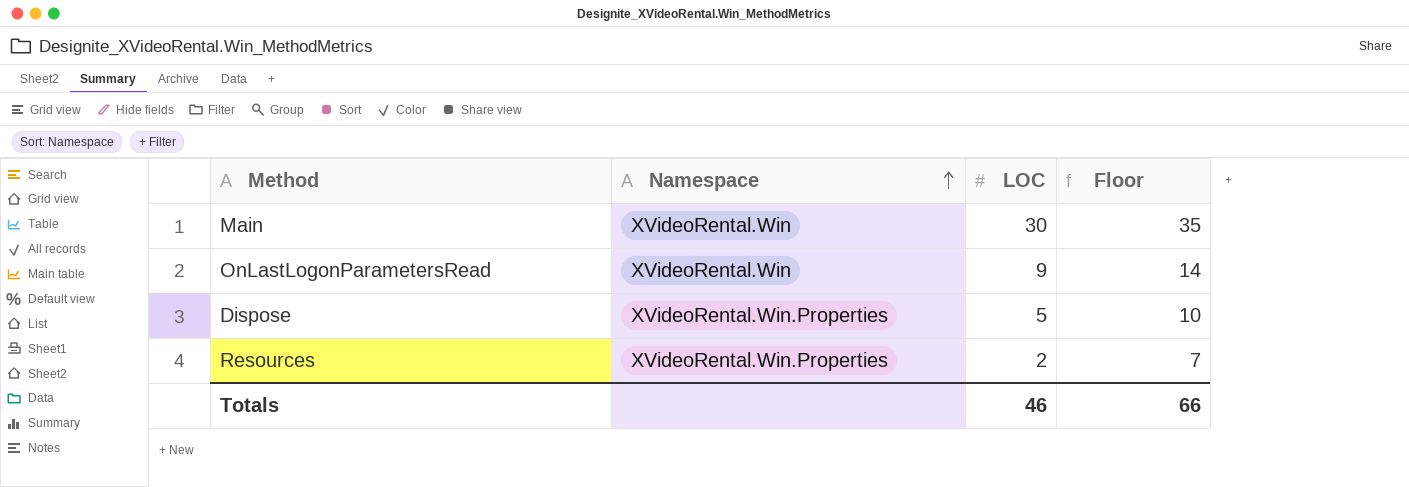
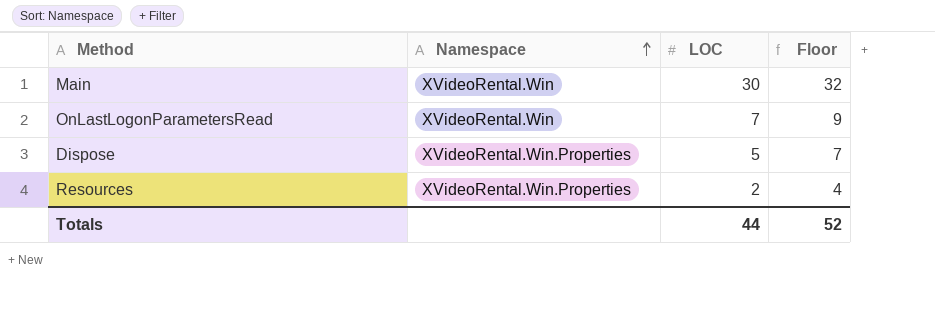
column Floor | formula: [LOC] + 5 -> [LOC] + 2
OnLastLogonParametersRead | LOC: 9 -> 7
Totals | LOC: 46 -> 44
Totals | Floor: 66 -> 52

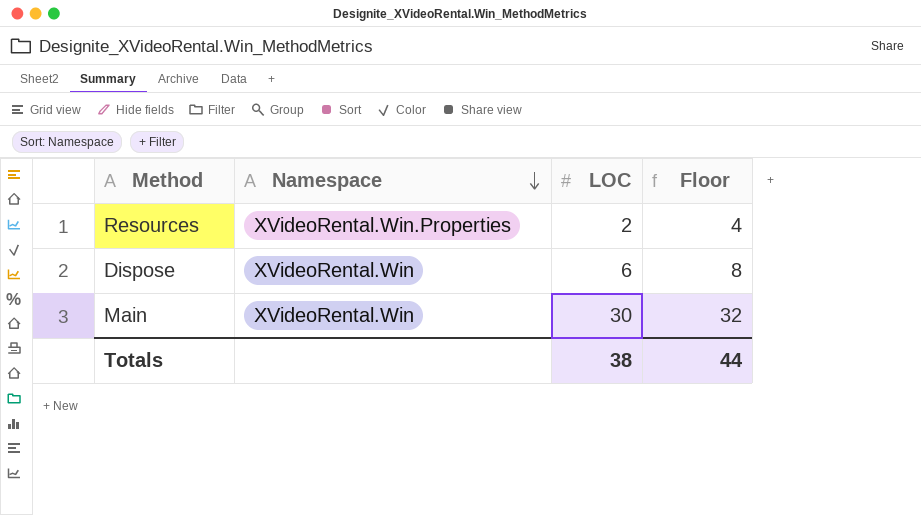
row order: Namespace ascending -> Namespace descending
row OnLastLogonParametersRead: XVideoRental.Win | 7 | 9 -> none
Dispose | Namespace: XVideoRental.Win.Properties -> XVideoRental.Win
Dispose | LOC: 5 -> 6
Dispose | Floor: 7 -> 8
Totals | LOC: 44 -> 38
Totals | Floor: 52 -> 44

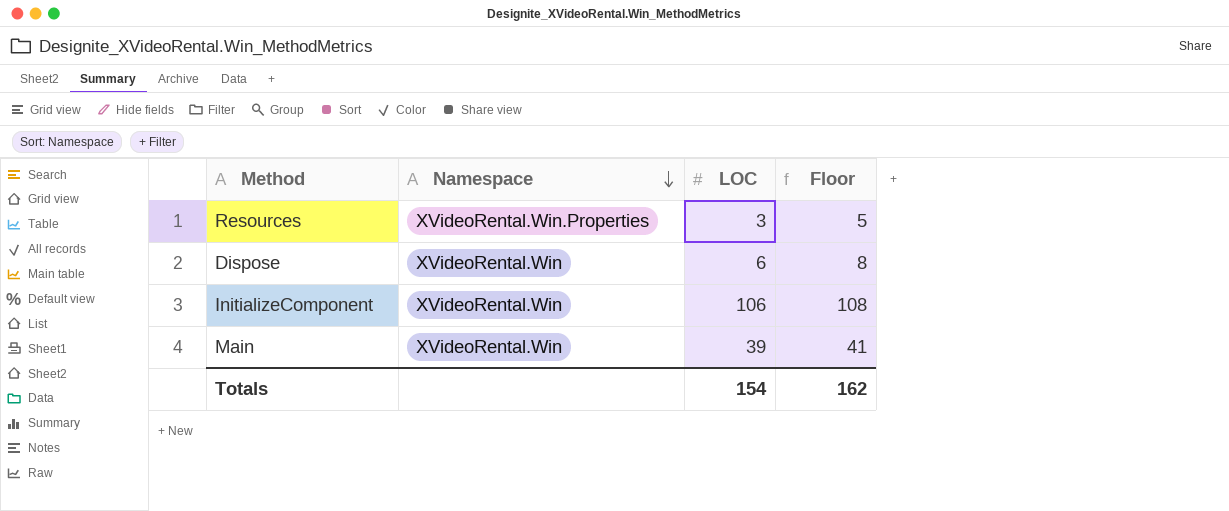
Resources | LOC: 2 -> 3
Resources | Floor: 4 -> 5
row InitializeComponent: none -> XVideoRental.Win | 106 | 108
Main | LOC: 30 -> 39
Main | Floor: 32 -> 41
Totals | LOC: 38 -> 154
Totals | Floor: 44 -> 162

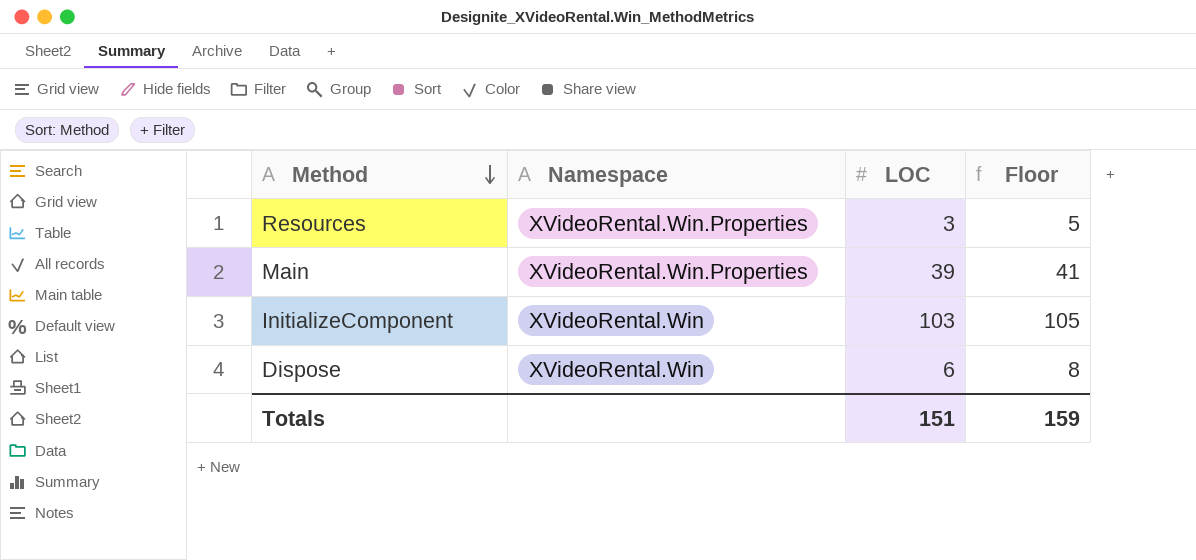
row order: Namespace descending -> Method descending
Main | Namespace: XVideoRental.Win -> XVideoRental.Win.Properties
InitializeComponent | LOC: 106 -> 103
InitializeComponent | Floor: 108 -> 105
Totals | LOC: 154 -> 151
Totals | Floor: 162 -> 159

